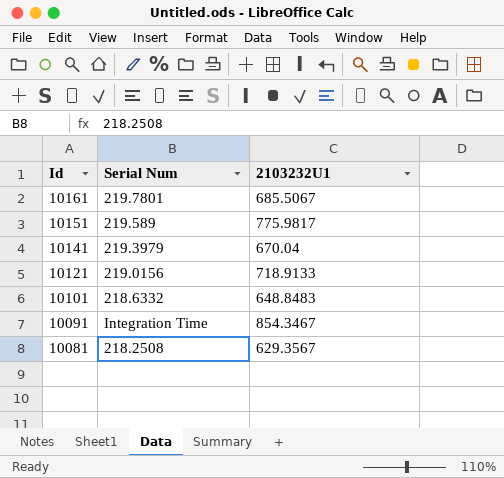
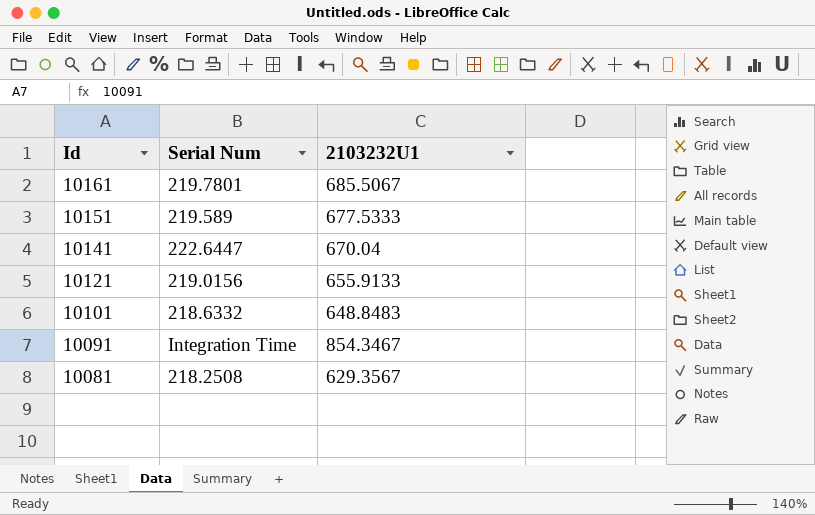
10151 | 2103232U1: 775.9817 -> 677.5333
10141 | Serial Num: 219.3979 -> 222.6447
10121 | 2103232U1: 718.9133 -> 655.9133

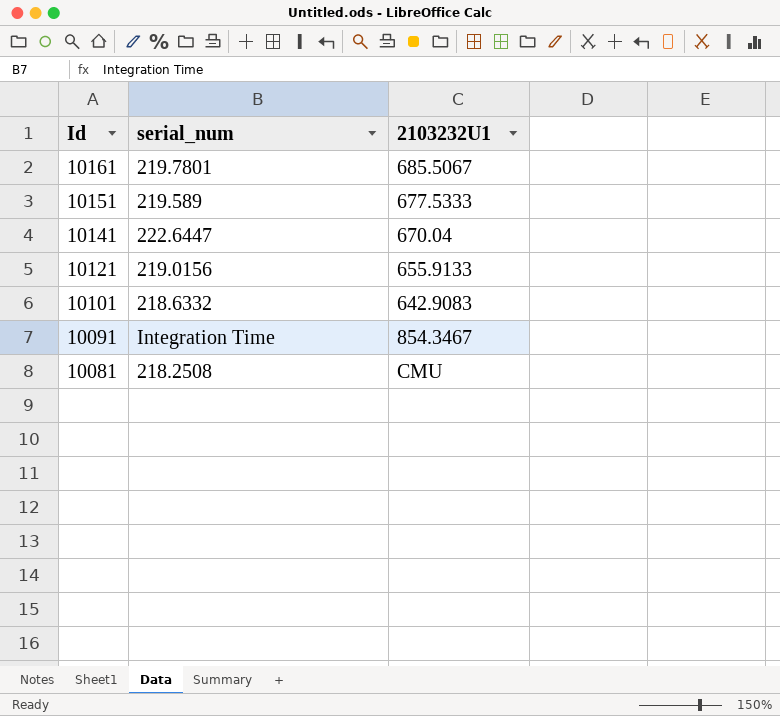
column name: Serial Num -> serial_num
10101 | 2103232U1: 648.8483 -> 642.9083
10081 | 2103232U1: 629.3567 -> CMU

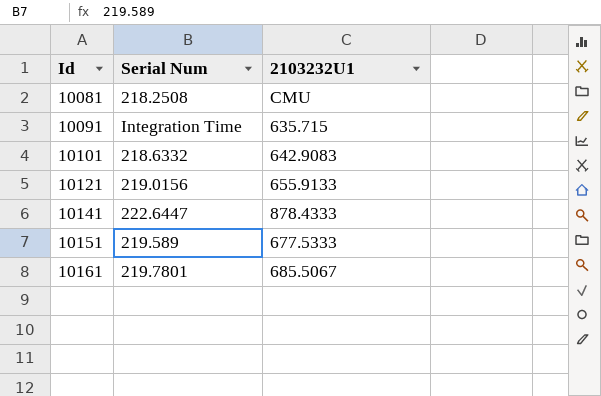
row order: Id descending -> Id ascending
column name: serial_num -> Serial Num
10091 | 2103232U1: 854.3467 -> 635.715
10141 | 2103232U1: 670.04 -> 878.4333

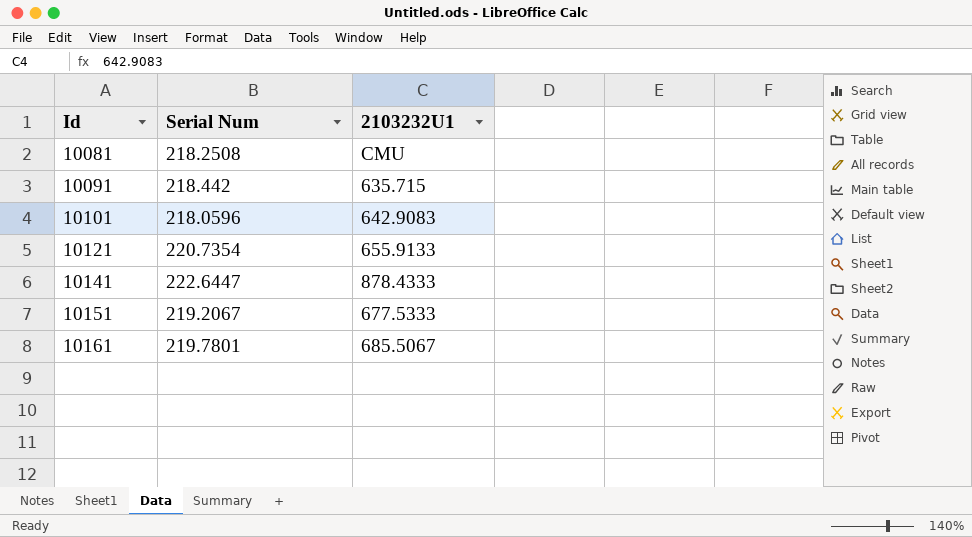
10091 | Serial Num: Integration Time -> 218.442
10101 | Serial Num: 218.6332 -> 218.0596
10121 | Serial Num: 219.0156 -> 220.7354
10151 | Serial Num: 219.589 -> 219.2067

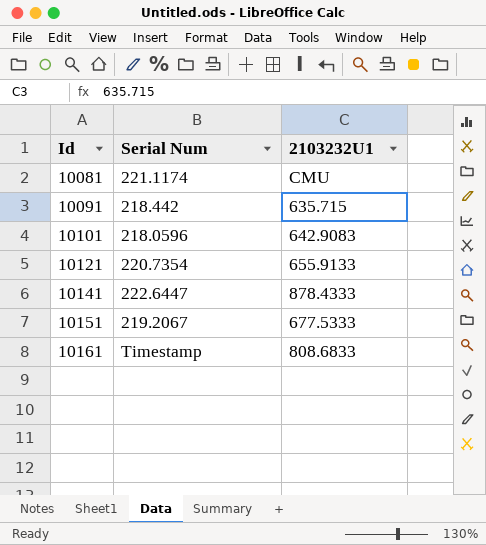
10081 | Serial Num: 218.2508 -> 221.1174
10161 | Serial Num: 219.7801 -> Timestamp
10161 | 2103232U1: 685.5067 -> 808.6833

